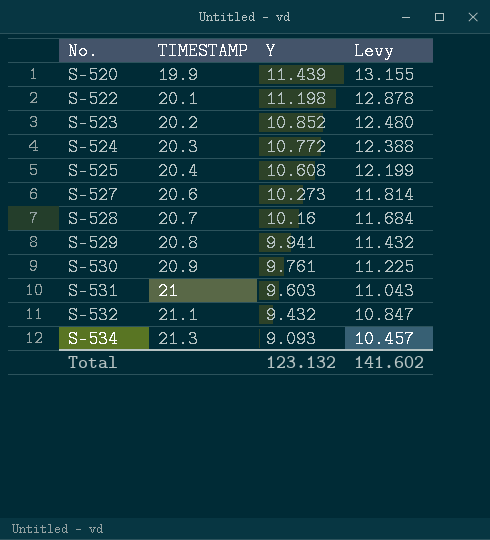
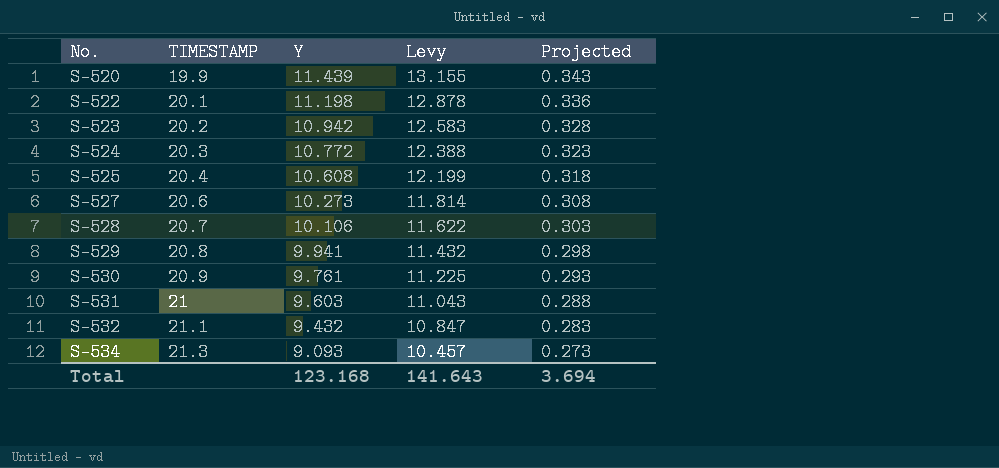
column Projected | formula: none -> [Y] * 0.03
S-523 | Y: 10.852 -> 10.942
S-523 | Levy: 12.480 -> 12.583
S-528 | Y: 10.16 -> 10.106
S-528 | Levy: 11.684 -> 11.622
Total | Y: 123.132 -> 123.168
Total | Levy: 141.602 -> 141.643

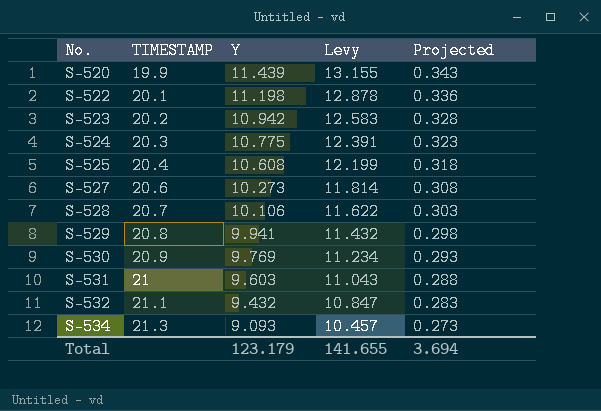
S-524 | Y: 10.772 -> 10.775
S-524 | Levy: 12.388 -> 12.391
S-530 | Y: 9.761 -> 9.769
S-530 | Levy: 11.225 -> 11.234
Total | Y: 123.168 -> 123.179
Total | Levy: 141.643 -> 141.655

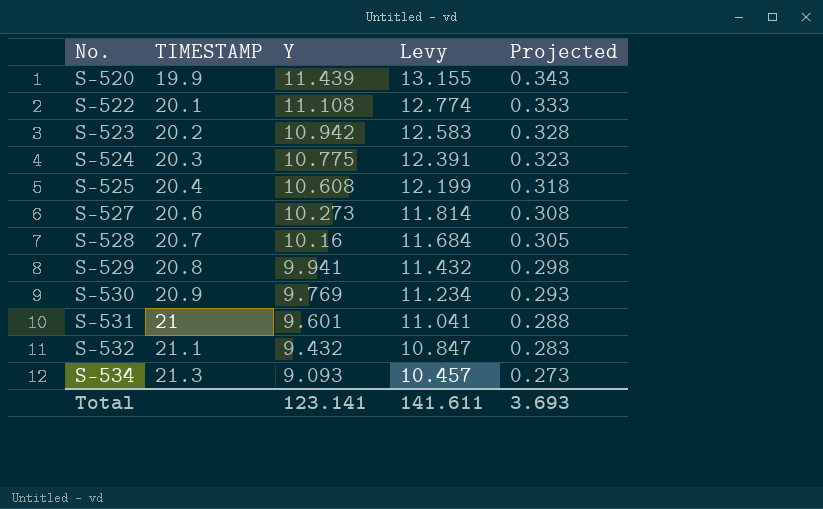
S-522 | Y: 11.198 -> 11.108
S-522 | Levy: 12.878 -> 12.774
S-522 | Projected: 0.336 -> 0.333
S-528 | Y: 10.106 -> 10.16
S-528 | Levy: 11.622 -> 11.684
S-528 | Projected: 0.303 -> 0.305
S-531 | Y: 9.603 -> 9.601
S-531 | Levy: 11.043 -> 11.041
Total | Y: 123.179 -> 123.141
Total | Levy: 141.655 -> 141.611
Total | Projected: 3.694 -> 3.693

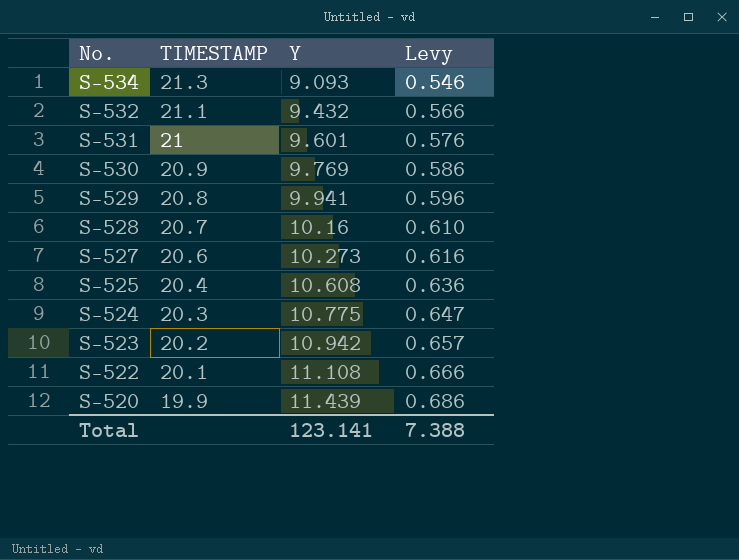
row order: No. ascending -> No. descending
column Projected | formula: [Y] * 0.03 -> none
column Levy | formula: [Y] * 1.15 -> [Y] * 0.06
Total | Levy: 141.611 -> 7.388

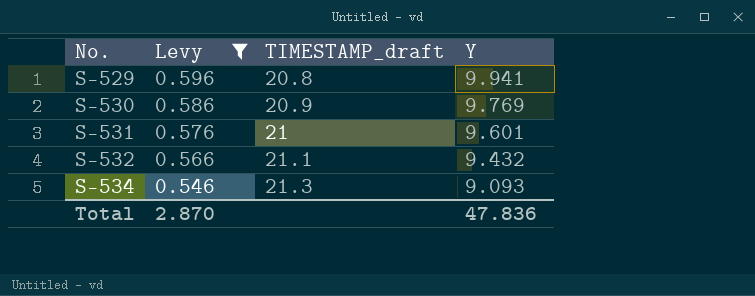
filter: none -> Levy <= 0.596
row order: No. descending -> No. ascending
column Levy | position: 4 -> 2
column name: TIMESTAMP -> TIMESTAMP_draft
Total | Levy: 7.388 -> 2.870
Total | Y: 123.141 -> 47.836

